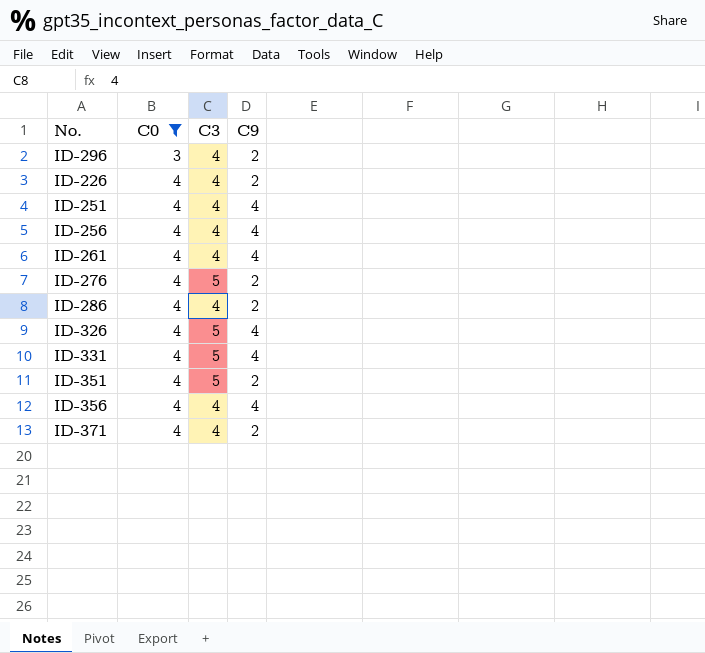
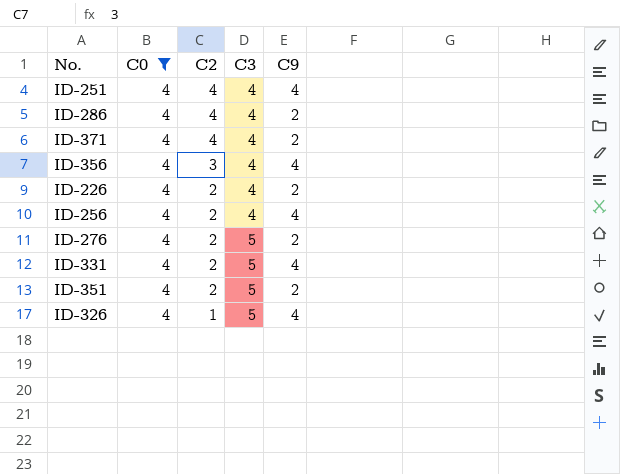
row order: C0 ascending -> C2 descending
column C2 | position: none -> 3
row ID-296: 3 | 4 | 2 -> none
row ID-261: 4 | 4 | 4 -> none

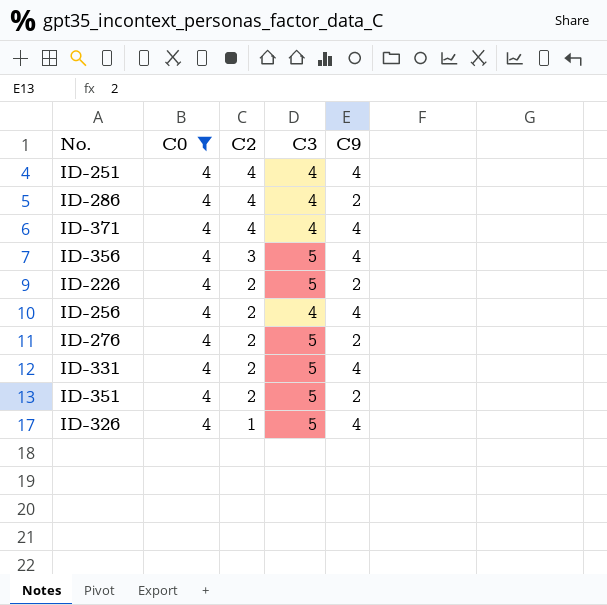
ID-371 | C9: 2 -> 4
ID-356 | C3: 4 -> 5
ID-226 | C3: 4 -> 5

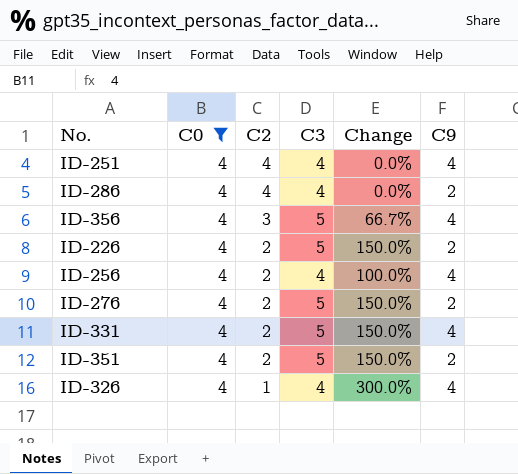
column Change | formula: none -> ([C3] - [C2]) / [C2]
row ID-371: 4 | 4 | 4 | 4 -> none
ID-326 | C3: 5 -> 4

